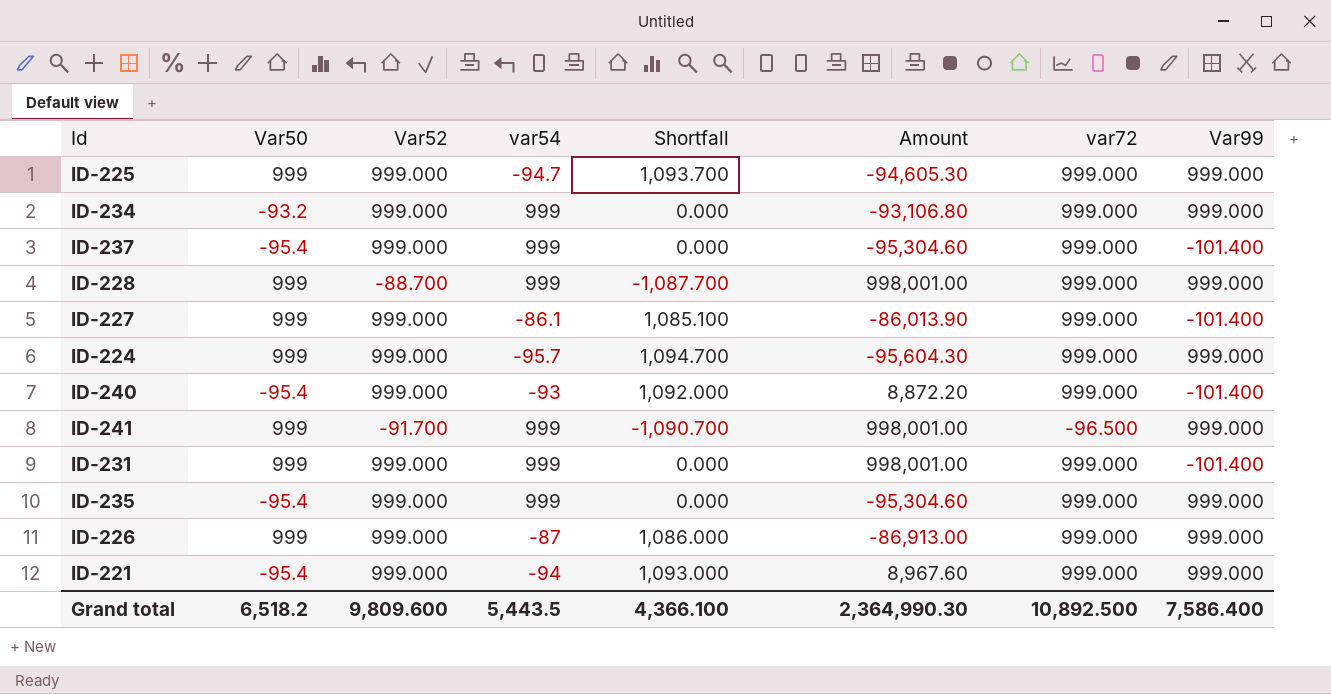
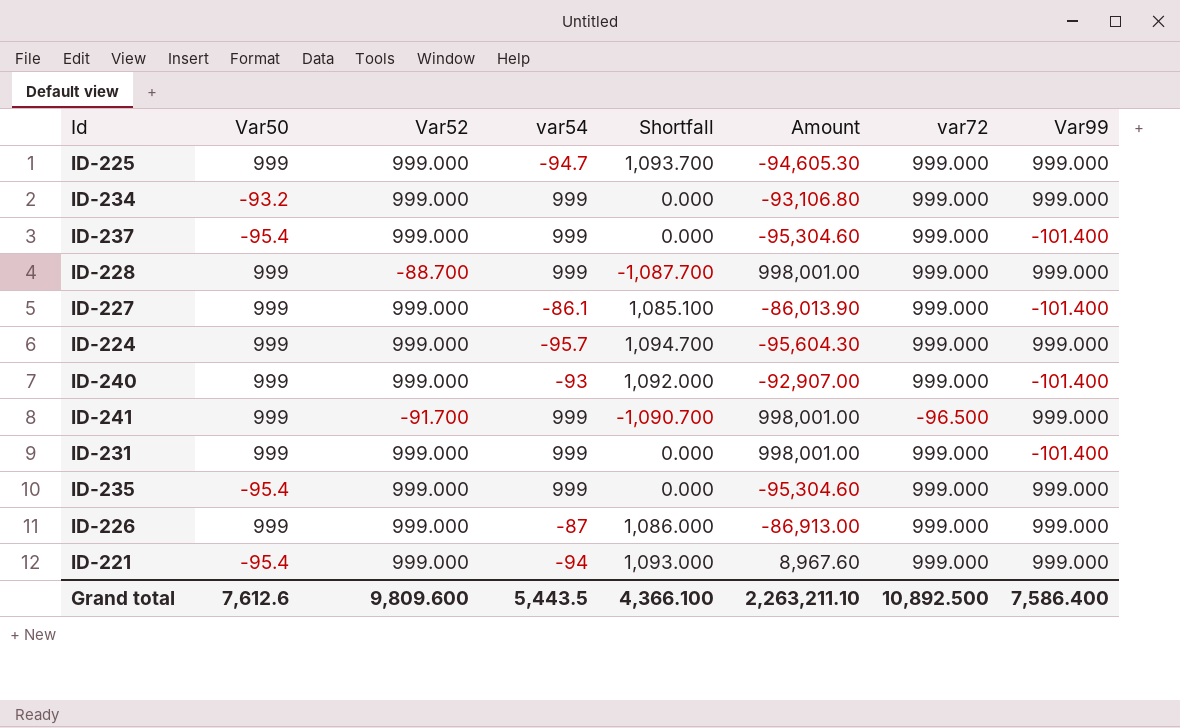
ID-240 | Var50: -95.4 -> 999
ID-240 | Amount: 8,872.20 -> -92,907.00
Grand total | Var50: 6,518.2 -> 7,612.6
Grand total | Amount: 2,364,990.30 -> 2,263,211.10

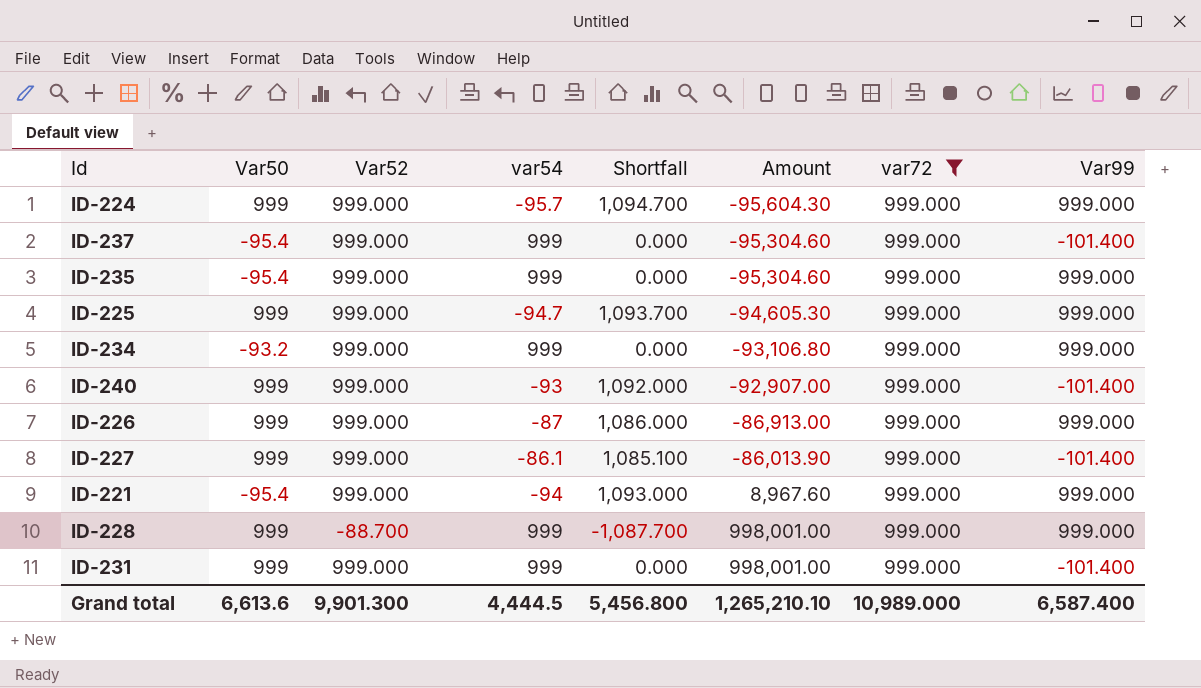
filter: none -> var72 = 999.000
row order: none -> Amount ascending
Grand total | Var50: 7,612.6 -> 6,613.6
Grand total | Var52: 9,809.600 -> 9,901.300
Grand total | var54: 5,443.5 -> 4,444.5
Grand total | Shortfall: 4,366.100 -> 5,456.800
Grand total | Amount: 2,263,211.10 -> 1,265,210.10
Grand total | var72: 10,892.500 -> 10,989.000
Grand total | Var99: 7,586.400 -> 6,587.400

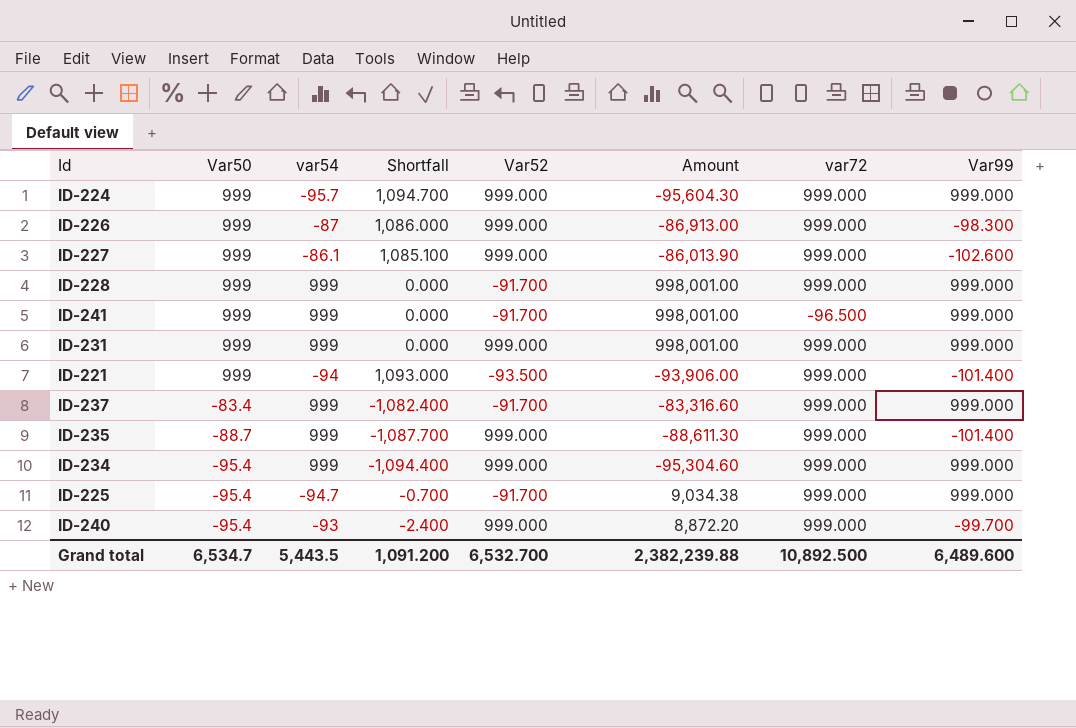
filter: var72 = 999.000 -> none
row order: Amount ascending -> Var50 descending
column Shortfall | formula: [Var52] - [var54] -> [Var50] - [var54]
column Var52 | position: 3 -> 5
ID-226 | Var99: 999.000 -> -98.300
ID-227 | Var99: -101.400 -> -102.600
ID-228 | Var52: -88.700 -> -91.700
ID-231 | Var99: -101.400 -> 999.000
ID-221 | Var50: -95.4 -> 999
ID-221 | Var52: 999.000 -> -93.500
ID-221 | Amount: 8,967.60 -> -93,906.00
ID-221 | Var99: 999.000 -> -101.400
ID-237 | Var50: -95.4 -> -83.4
ID-237 | Var52: 999.000 -> -91.700
ID-237 | Amount: -95,304.60 -> -83,316.60
ID-237 | Var99: -101.400 -> 999.000
ID-235 | Var50: -95.4 -> -88.7
ID-235 | Amount: -95,304.60 -> -88,611.30
ID-235 | Var99: 999.000 -> -101.400
ID-234 | Var50: -93.2 -> -95.4
ID-234 | Amount: -93,106.80 -> -95,304.60
ID-225 | Var50: 999 -> -95.4
ID-225 | Var52: 999.000 -> -91.700
ID-225 | Amount: -94,605.30 -> 9,034.38
ID-240 | Var50: 999 -> -95.4
ID-240 | Amount: -92,907.00 -> 8,872.20
ID-240 | Var99: -101.400 -> -99.700
Grand total | Var50: 6,613.6 -> 6,534.7
Grand total | var54: 4,444.5 -> 5,443.5
Grand total | Shortfall: 5,456.800 -> 1,091.200
Grand total | Var52: 9,901.300 -> 6,532.700
Grand total | Amount: 1,265,210.10 -> 2,382,239.88
Grand total | var72: 10,989.000 -> 10,892.500
Grand total | Var99: 6,587.400 -> 6,489.600

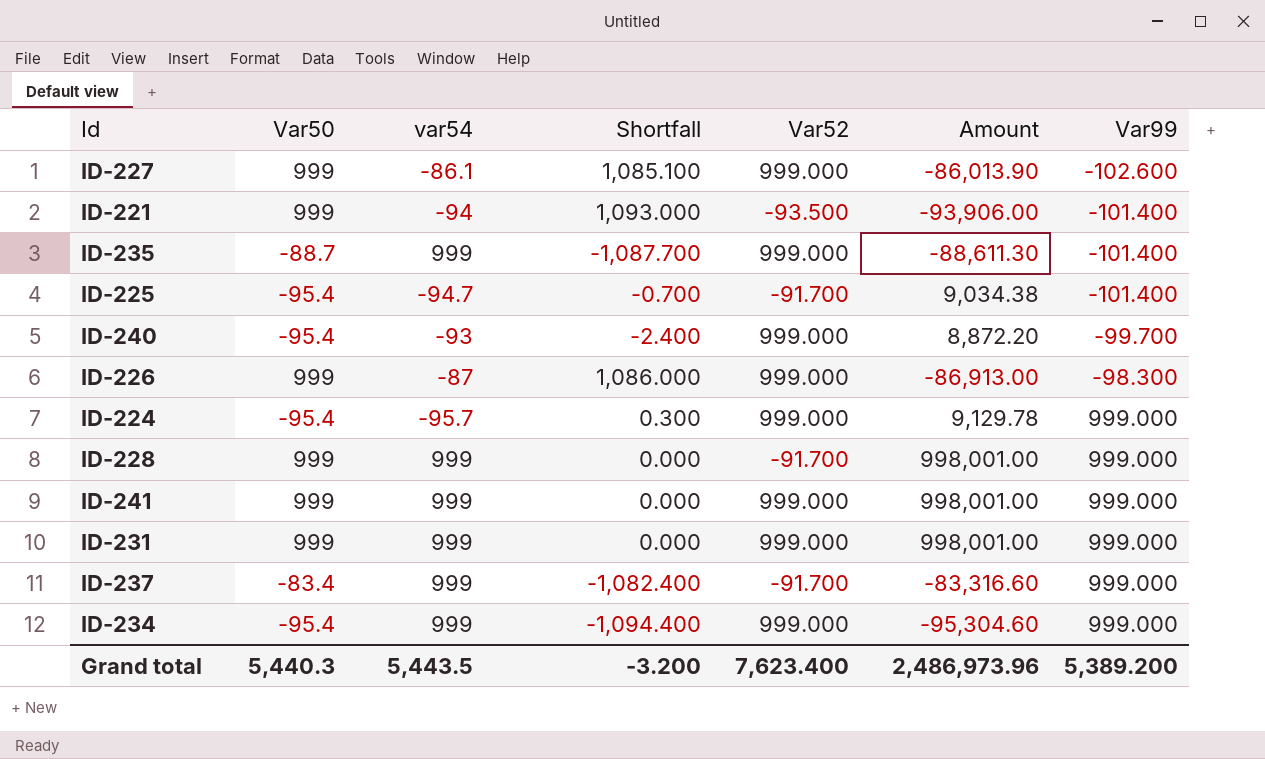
row order: Var50 descending -> Var99 ascending
column var72 | position: 7 -> none
ID-225 | Var99: 999.000 -> -101.400
ID-224 | Var50: 999 -> -95.4
ID-224 | Shortfall: 1,094.700 -> 0.300
ID-224 | Amount: -95,604.30 -> 9,129.78
ID-241 | Var52: -91.700 -> 999.000
Grand total | Var50: 6,534.7 -> 5,440.3
Grand total | Shortfall: 1,091.200 -> -3.200
Grand total | Var52: 6,532.700 -> 7,623.400
Grand total | Amount: 2,382,239.88 -> 2,486,973.96
Grand total | Var99: 6,489.600 -> 5,389.200

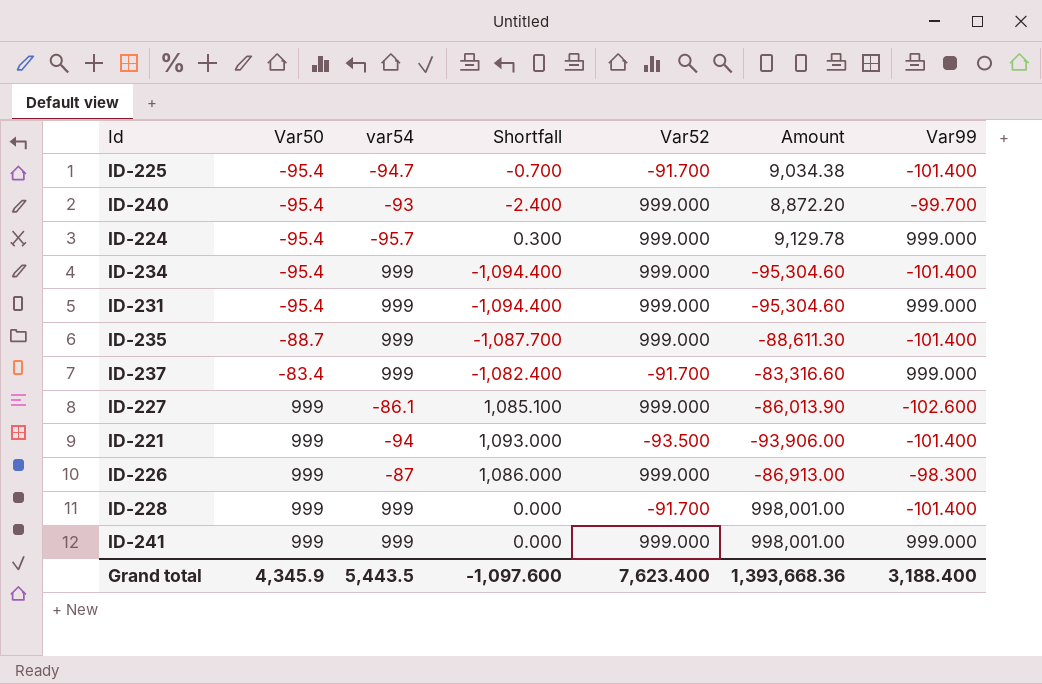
row order: Var99 ascending -> Var50 ascending
ID-234 | Var99: 999.000 -> -101.400
ID-231 | Var50: 999 -> -95.4
ID-231 | Shortfall: 0.000 -> -1,094.400
ID-231 | Amount: 998,001.00 -> -95,304.60
ID-228 | Var99: 999.000 -> -101.400
Grand total | Var50: 5,440.3 -> 4,345.9
Grand total | Shortfall: -3.200 -> -1,097.600
Grand total | Amount: 2,486,973.96 -> 1,393,668.36
Grand total | Var99: 5,389.200 -> 3,188.400

